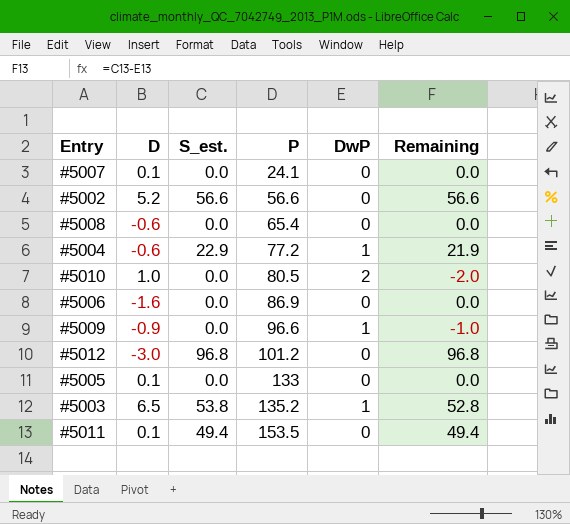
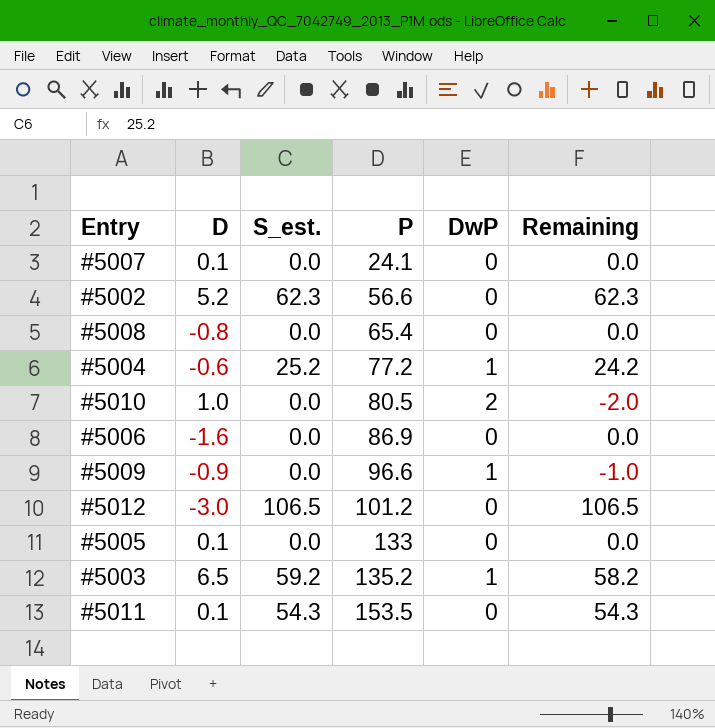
#5002 | S_est.: 56.6 -> 62.3
#5002 | Remaining: 56.6 -> 62.3
#5008 | D: -0.6 -> -0.8
#5004 | S_est.: 22.9 -> 25.2
#5004 | Remaining: 21.9 -> 24.2
#5012 | S_est.: 96.8 -> 106.5
#5012 | Remaining: 96.8 -> 106.5
#5003 | S_est.: 53.8 -> 59.2
#5003 | Remaining: 52.8 -> 58.2
#5011 | S_est.: 49.4 -> 54.3
#5011 | Remaining: 49.4 -> 54.3

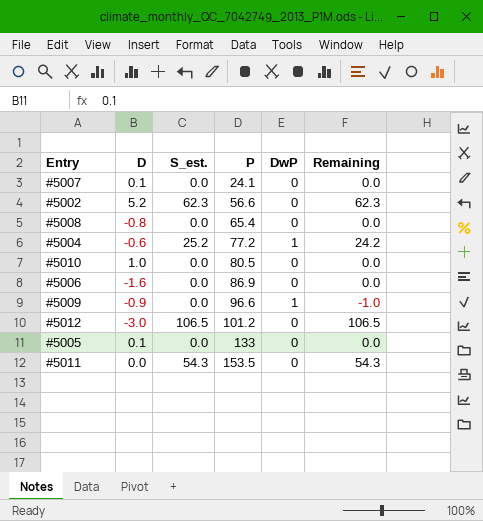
row #5003: 6.5 | 59.2 | 135.2 | 1 | 58.2 -> none
#5010 | DwP: 2 -> 0
#5010 | Remaining: -2.0 -> 0.0
#5011 | D: 0.1 -> 0.0

